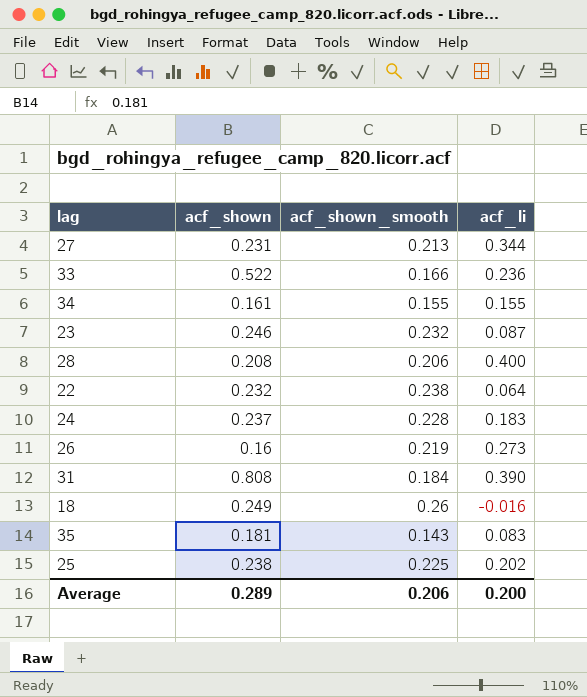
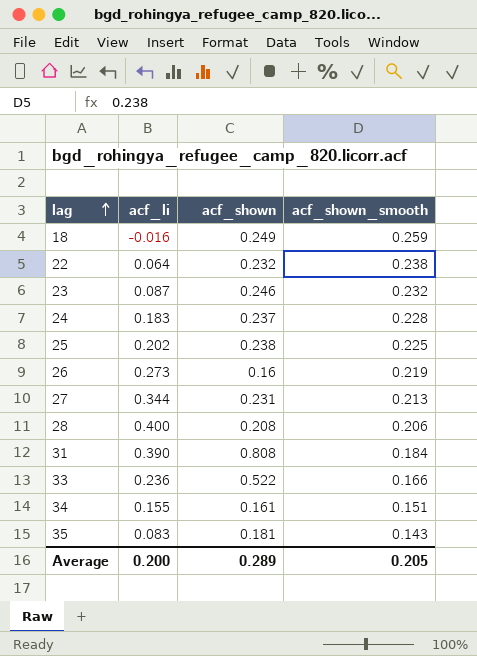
row order: none -> lag ascending
column acf_li | position: 4 -> 2
18 | acf_shown_smooth: 0.26 -> 0.259
34 | acf_shown_smooth: 0.155 -> 0.151
Average | acf_shown_smooth: 0.206 -> 0.205

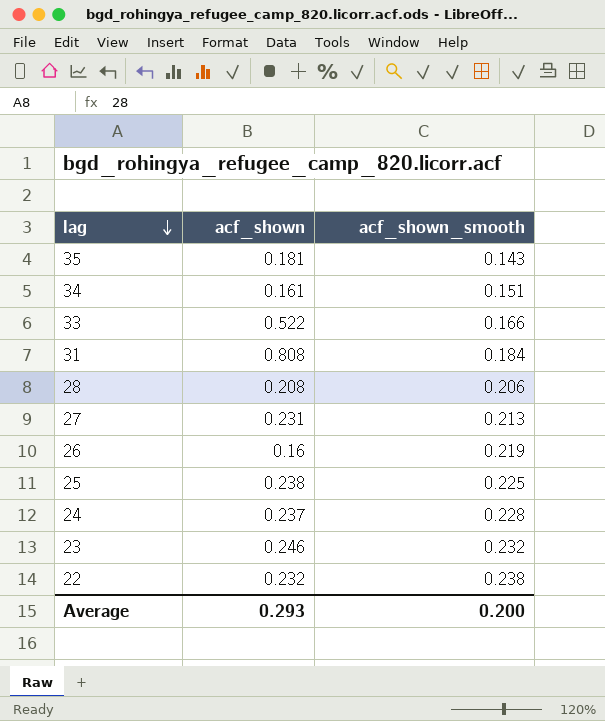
row order: lag ascending -> lag descending
column acf_li | position: 2 -> none
row 18: -0.016 | 0.249 | 0.259 -> none
Average | acf_shown: 0.289 -> 0.293
Average | acf_shown_smooth: 0.205 -> 0.200

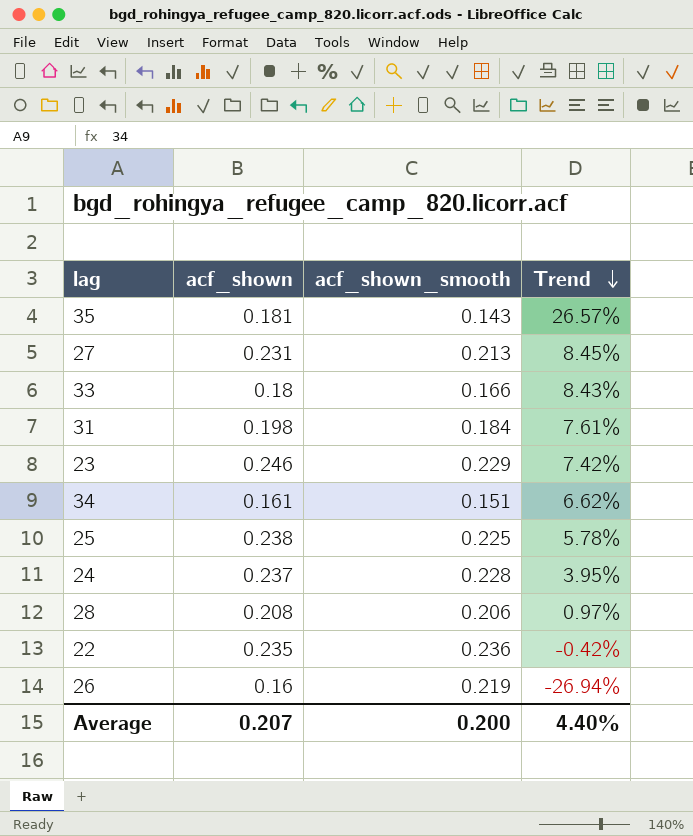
row order: lag descending -> Trend descending
column Trend | formula: none -> ([acf_shown] - [acf_shown_smooth]) / [acf_shown_smooth]
33 | acf_shown: 0.522 -> 0.18
31 | acf_shown: 0.808 -> 0.198
23 | acf_shown_smooth: 0.232 -> 0.229
22 | acf_shown: 0.232 -> 0.235
22 | acf_shown_smooth: 0.238 -> 0.236
Average | acf_shown: 0.293 -> 0.207

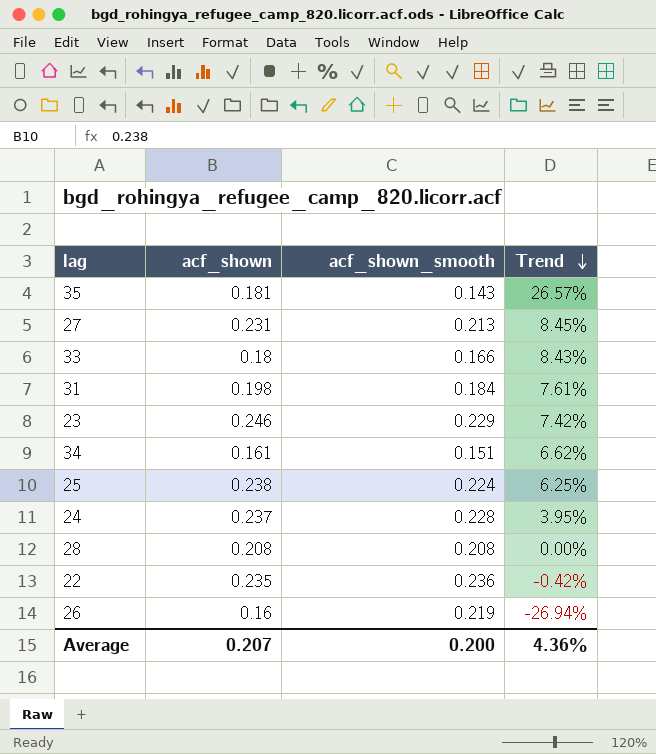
25 | acf_shown_smooth: 0.225 -> 0.224
25 | Trend: 5.78% -> 6.25%
28 | acf_shown_smooth: 0.206 -> 0.208
28 | Trend: 0.97% -> 0.00%
Average | Trend: 4.40% -> 4.36%

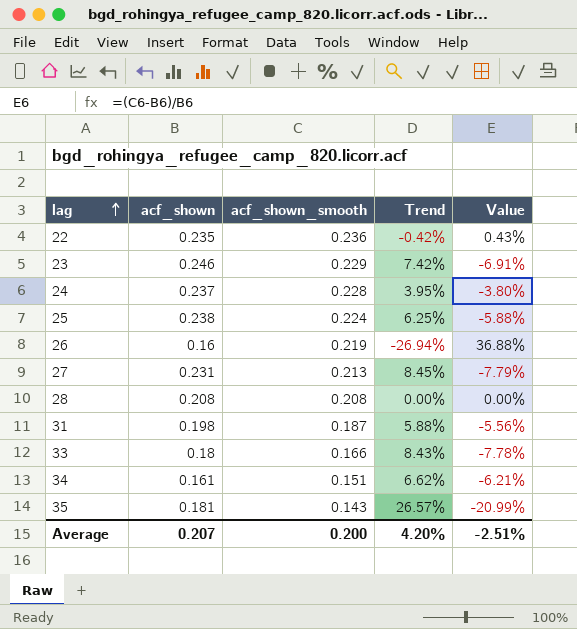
row order: Trend descending -> lag ascending
column Value | formula: none -> ([acf_shown_smooth] - [acf_shown]) / [acf_shown]
31 | acf_shown_smooth: 0.184 -> 0.187
31 | Trend: 7.61% -> 5.88%
Average | Trend: 4.36% -> 4.20%

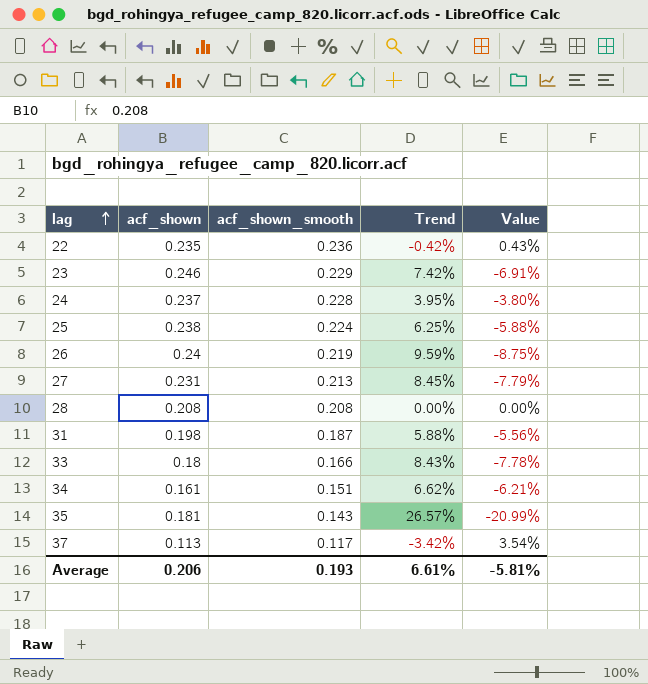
26 | acf_shown: 0.16 -> 0.24
26 | Trend: -26.94% -> 9.59%
26 | Value: 36.88% -> -8.75%
row 37: none -> 0.113 | 0.117 | -3.42% | 3.54%
Average | acf_shown: 0.207 -> 0.206
Average | acf_shown_smooth: 0.200 -> 0.193
Average | Trend: 4.20% -> 6.61%
Average | Value: -2.51% -> -5.81%

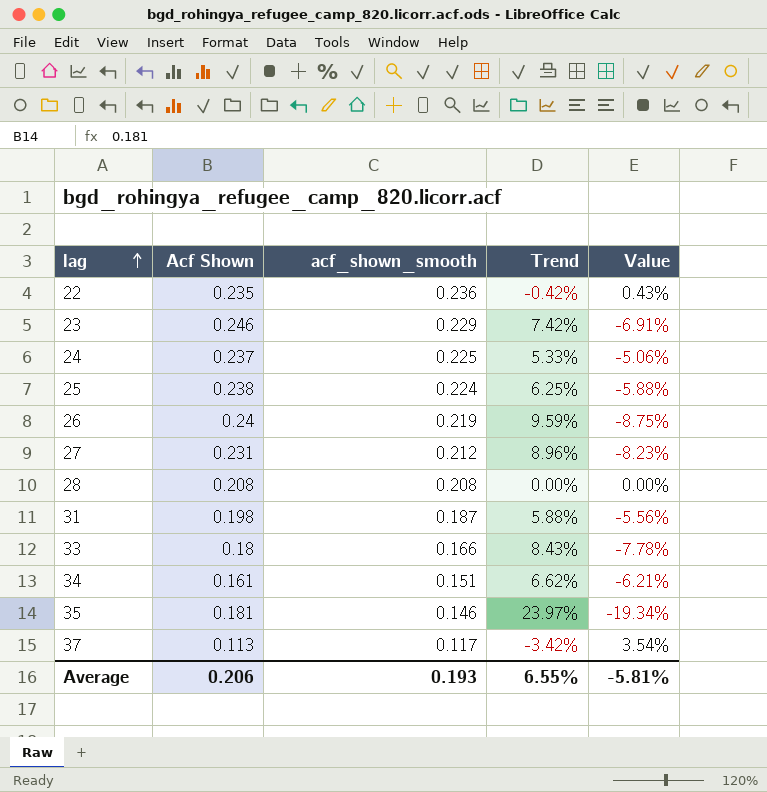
column name: acf_shown -> Acf Shown
24 | acf_shown_smooth: 0.228 -> 0.225
24 | Trend: 3.95% -> 5.33%
24 | Value: -3.80% -> -5.06%
27 | acf_shown_smooth: 0.213 -> 0.212
27 | Trend: 8.45% -> 8.96%
27 | Value: -7.79% -> -8.23%
35 | acf_shown_smooth: 0.143 -> 0.146
35 | Trend: 26.57% -> 23.97%
35 | Value: -20.99% -> -19.34%
Average | Trend: 6.61% -> 6.55%

